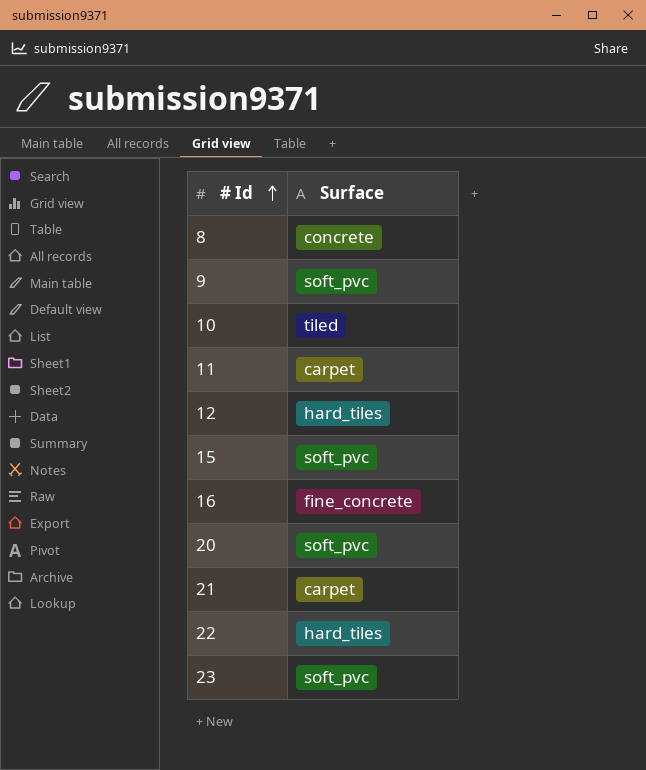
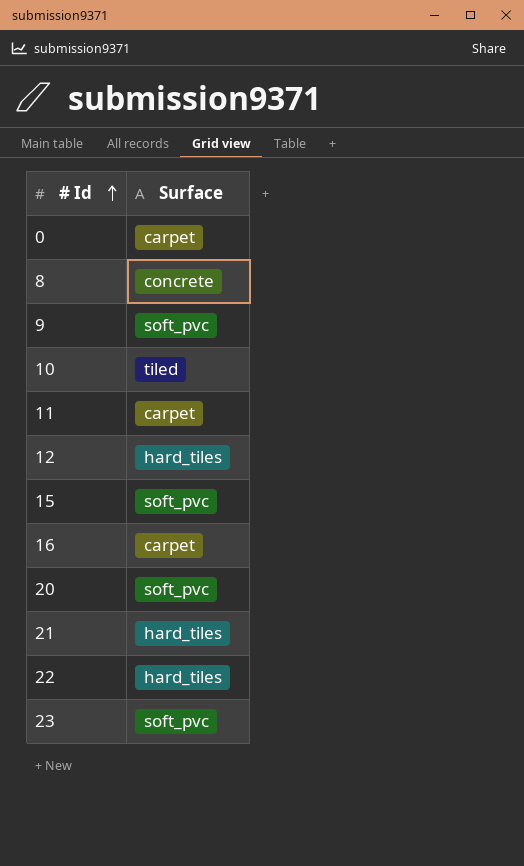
row 0: none -> carpet
16 | Surface: fine_concrete -> carpet
21 | Surface: carpet -> hard_tiles

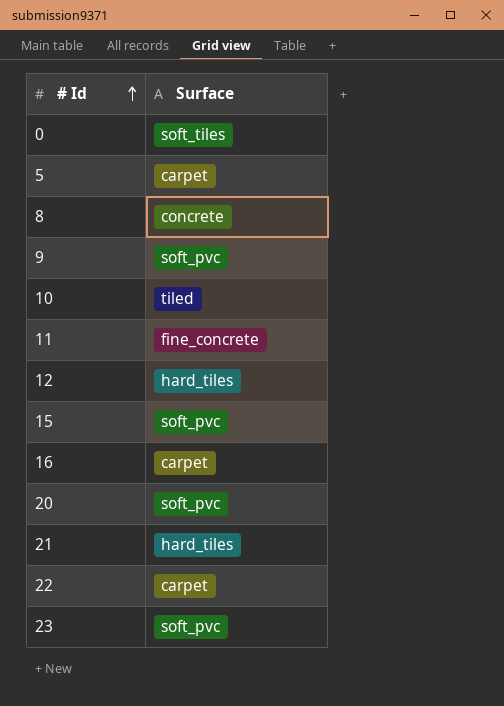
0 | Surface: carpet -> soft_tiles
row 5: none -> carpet
11 | Surface: carpet -> fine_concrete
22 | Surface: hard_tiles -> carpet

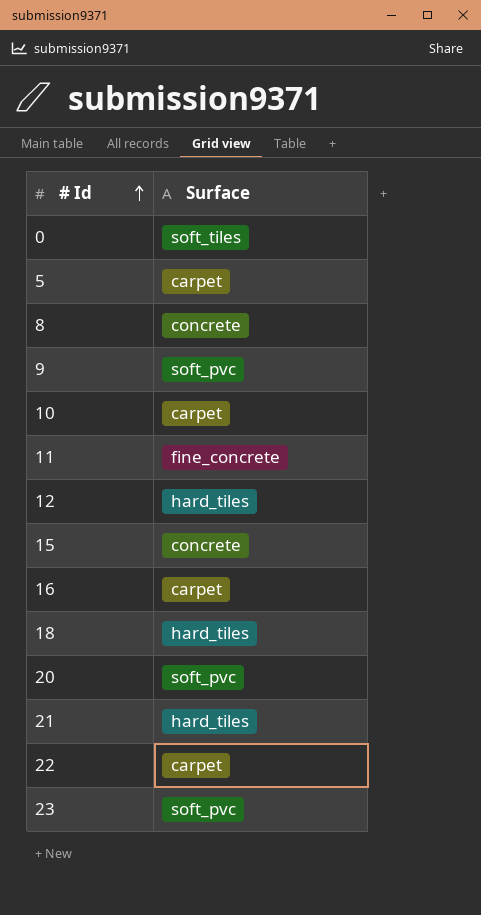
10 | Surface: tiled -> carpet
15 | Surface: soft_pvc -> concrete
row 18: none -> hard_tiles

